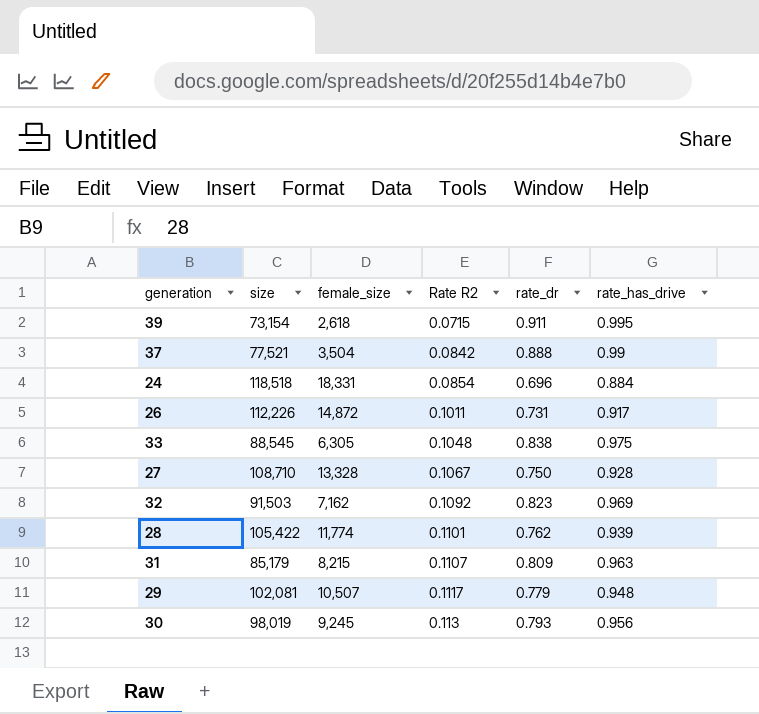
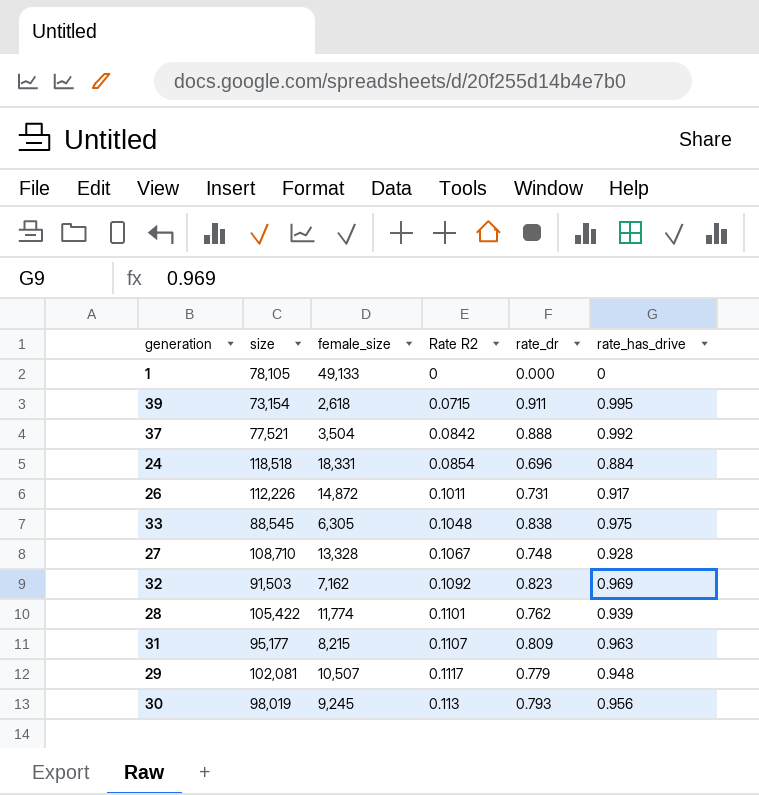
row 1: none -> 78,105 | 49,133 | 0 | 0.000 | 0
37 | rate_has_drive: 0.99 -> 0.992
27 | rate_dr: 0.750 -> 0.748
31 | size: 85,179 -> 95,177

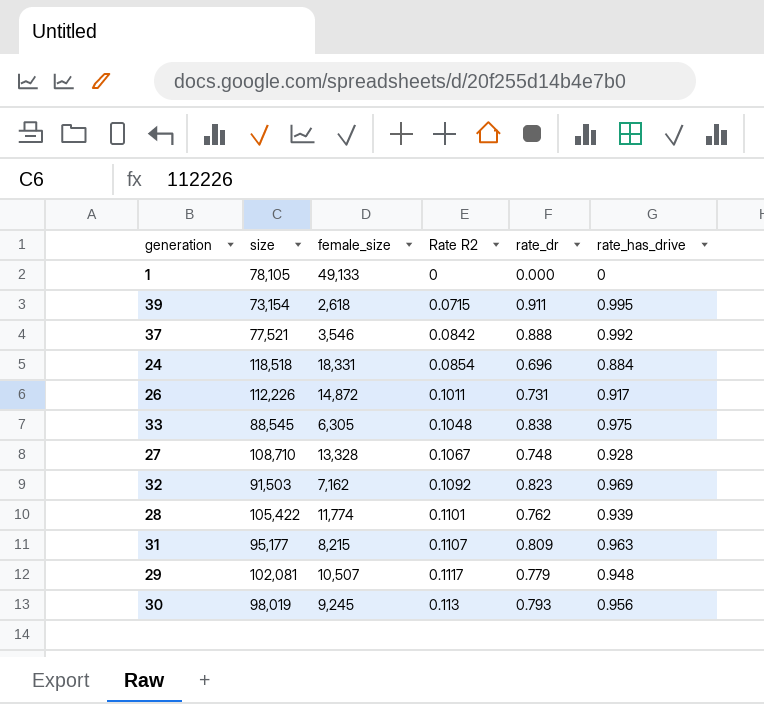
37 | female_size: 3,504 -> 3,546

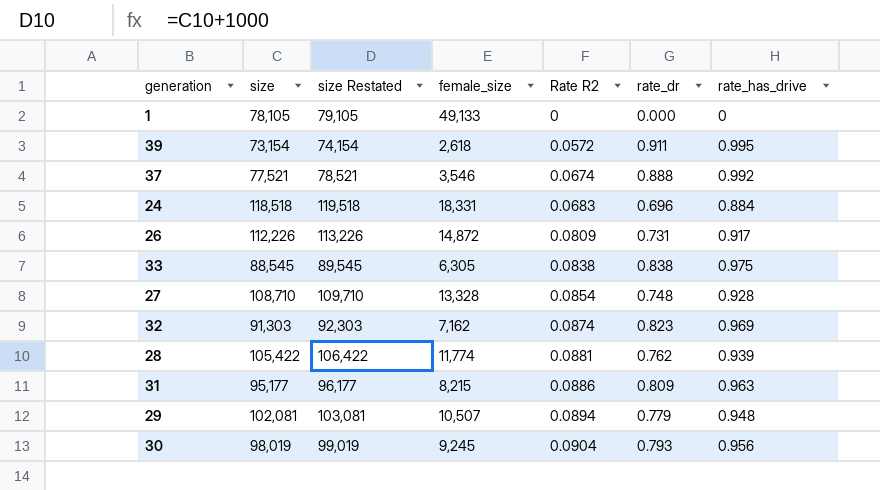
column size Restated | formula: none -> [size] + 1000
39 | Rate R2: 0.0715 -> 0.0572
37 | Rate R2: 0.0842 -> 0.0674
24 | Rate R2: 0.0854 -> 0.0683
26 | Rate R2: 0.1011 -> 0.0809
33 | Rate R2: 0.1048 -> 0.0838
27 | Rate R2: 0.1067 -> 0.0854
32 | size: 91,503 -> 91,303
32 | Rate R2: 0.1092 -> 0.0874
28 | Rate R2: 0.1101 -> 0.0881
31 | Rate R2: 0.1107 -> 0.0886
29 | Rate R2: 0.1117 -> 0.0894
30 | Rate R2: 0.113 -> 0.0904

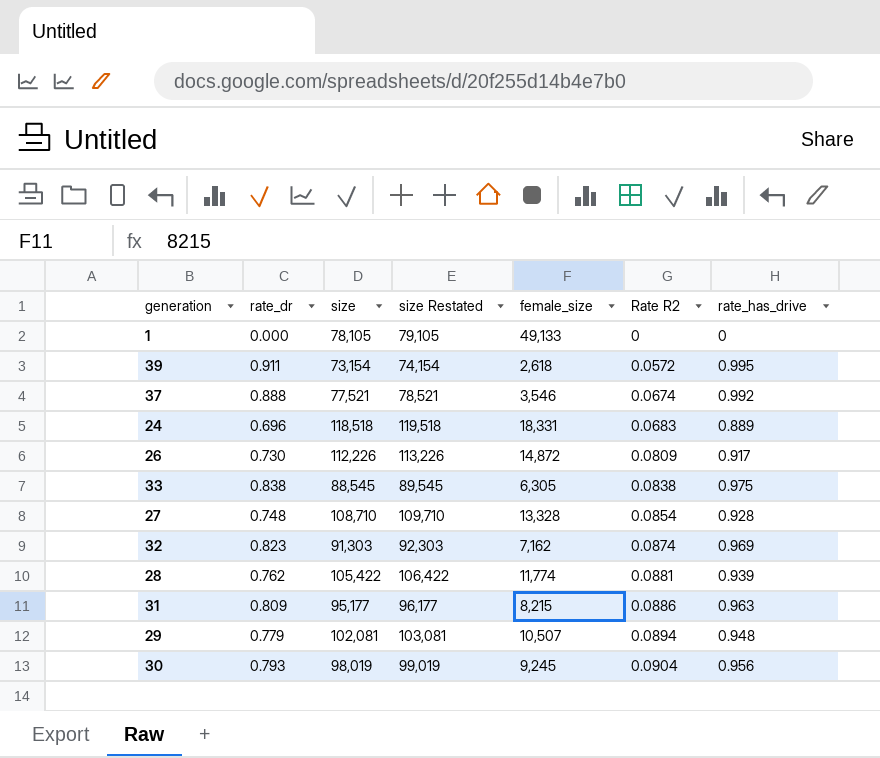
column rate_dr | position: 6 -> 2
24 | rate_has_drive: 0.884 -> 0.889
26 | rate_dr: 0.731 -> 0.730

